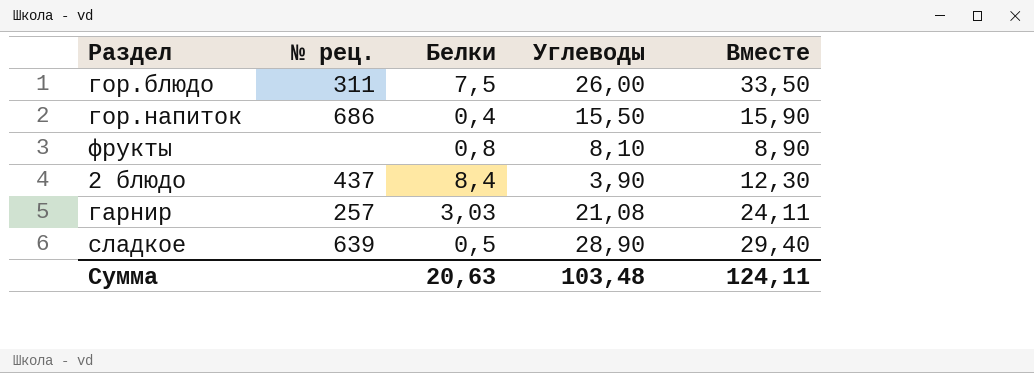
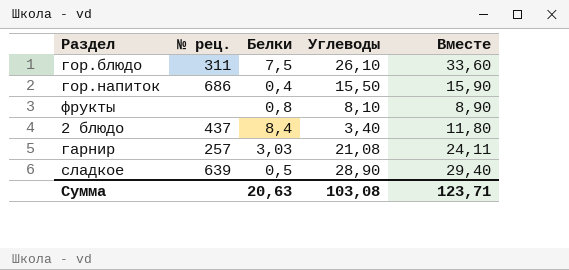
гор.блюдо | Углеводы: 26,00 -> 26,10
гор.блюдо | Вместе: 33,50 -> 33,60
2 блюдо | Углеводы: 3,90 -> 3,40
2 блюдо | Вместе: 12,30 -> 11,80
Сумма | Углеводы: 103,48 -> 103,08
Сумма | Вместе: 124,11 -> 123,71

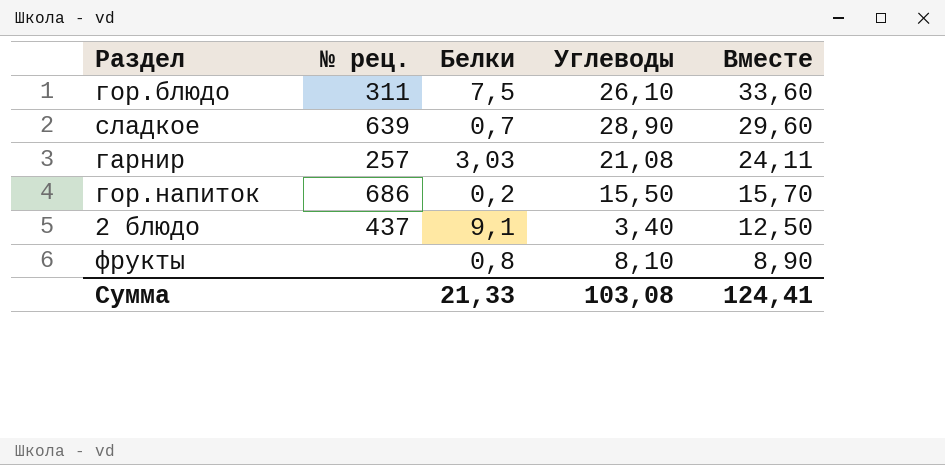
row order: none -> Вместе descending
сладкое | Белки: 0,5 -> 0,7
сладкое | Вместе: 29,40 -> 29,60
гор.напиток | Белки: 0,4 -> 0,2
гор.напиток | Вместе: 15,90 -> 15,70
2 блюдо | Белки: 8,4 -> 9,1
2 блюдо | Вместе: 11,80 -> 12,50
Сумма | Белки: 20,63 -> 21,33
Сумма | Вместе: 123,71 -> 124,41

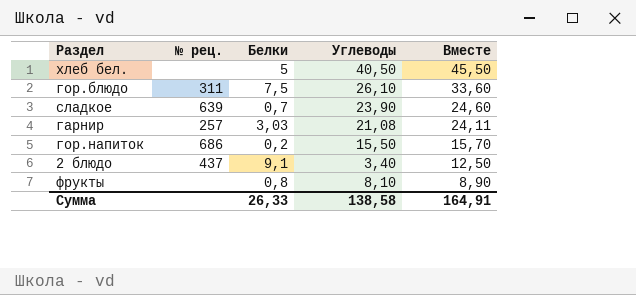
row хлеб бел.: none -> none | 5 | 40,50 | 45,50
сладкое | Углеводы: 28,90 -> 23,90
сладкое | Вместе: 29,60 -> 24,60
Сумма | Белки: 21,33 -> 26,33
Сумма | Углеводы: 103,08 -> 138,58
Сумма | Вместе: 124,41 -> 164,91

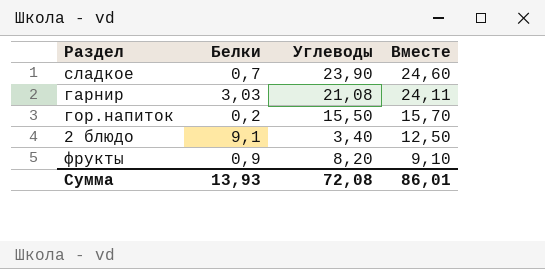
column № рец. | position: 2 -> none
row хлеб бел.: none | 5 | 40,50 | 45,50 -> none
row гор.блюдо: 311 | 7,5 | 26,10 | 33,60 -> none
фрукты | Белки: 0,8 -> 0,9
фрукты | Углеводы: 8,10 -> 8,20
фрукты | Вместе: 8,90 -> 9,10
Сумма | Белки: 26,33 -> 13,93
Сумма | Углеводы: 138,58 -> 72,08
Сумма | Вместе: 164,91 -> 86,01

